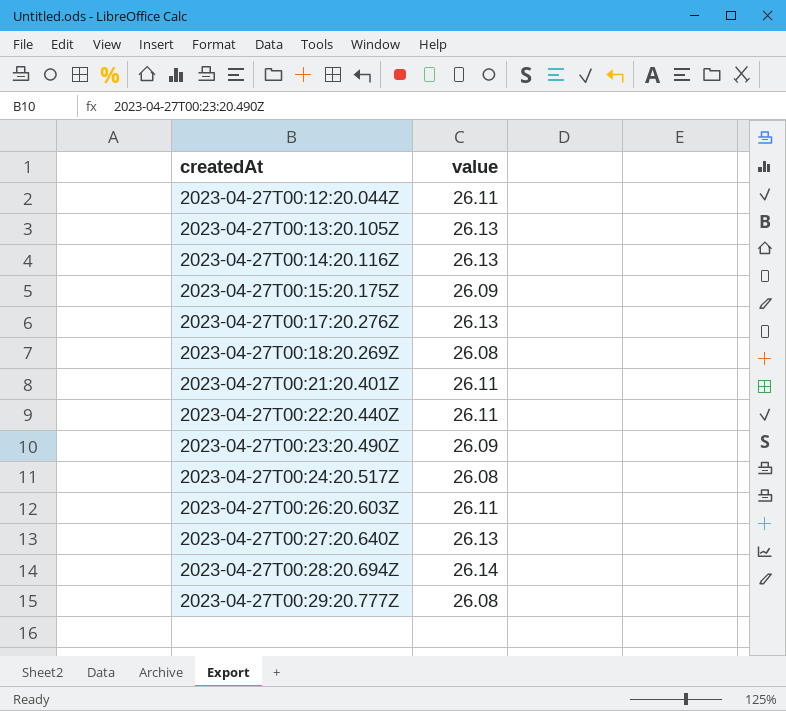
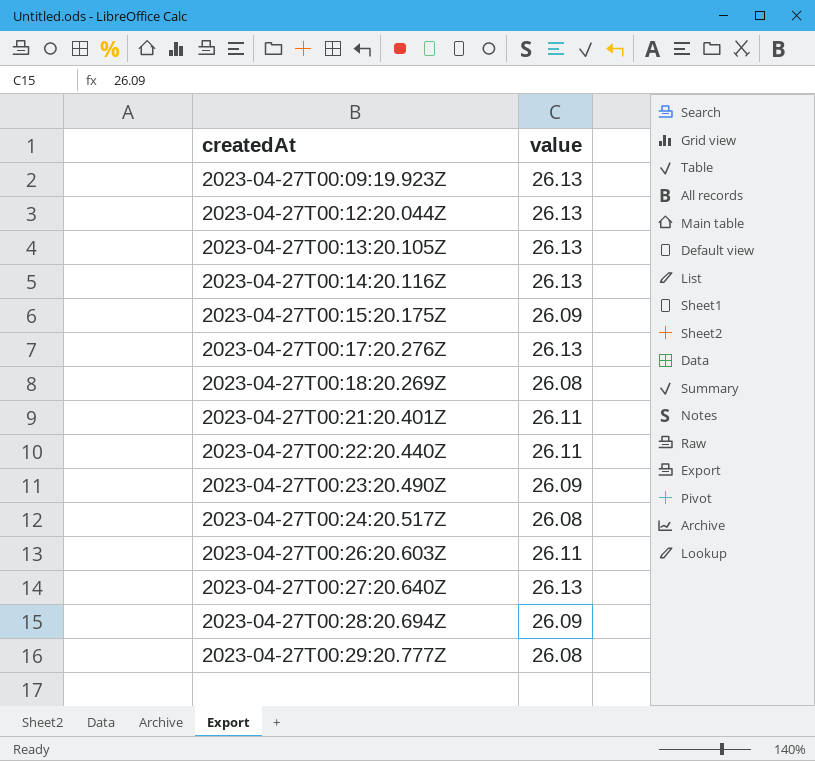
row 2023-04-27T00:09:19.923Z: none -> 26.13
2023-04-27T00:12:20.044Z | value: 26.11 -> 26.13
2023-04-27T00:28:20.694Z | value: 26.14 -> 26.09

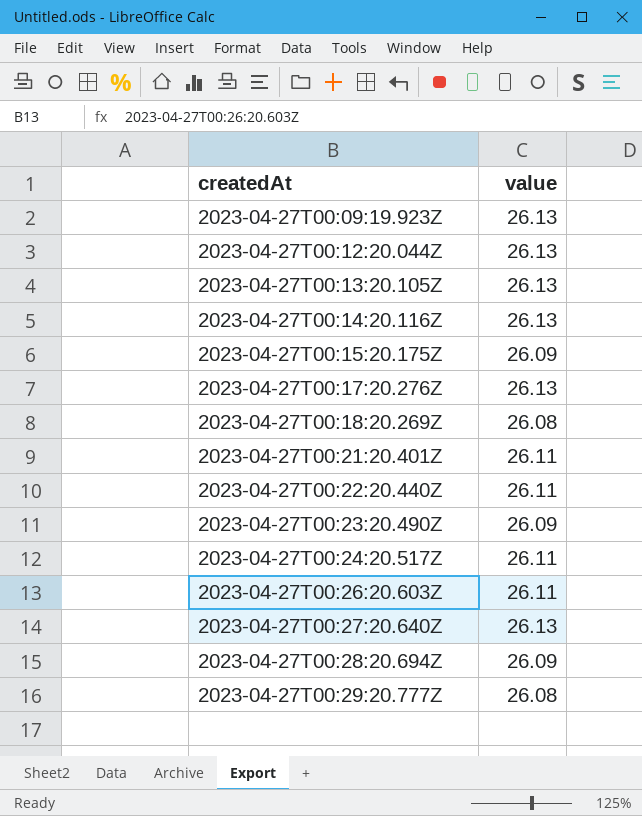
2023-04-27T00:24:20.517Z | value: 26.08 -> 26.11

